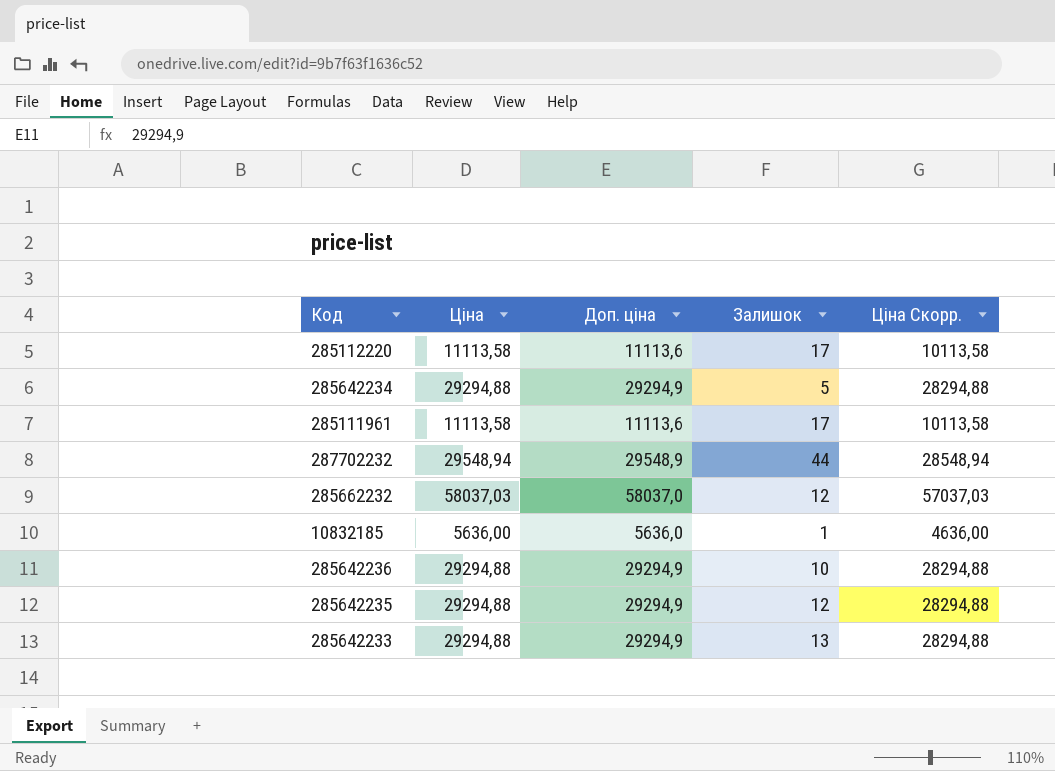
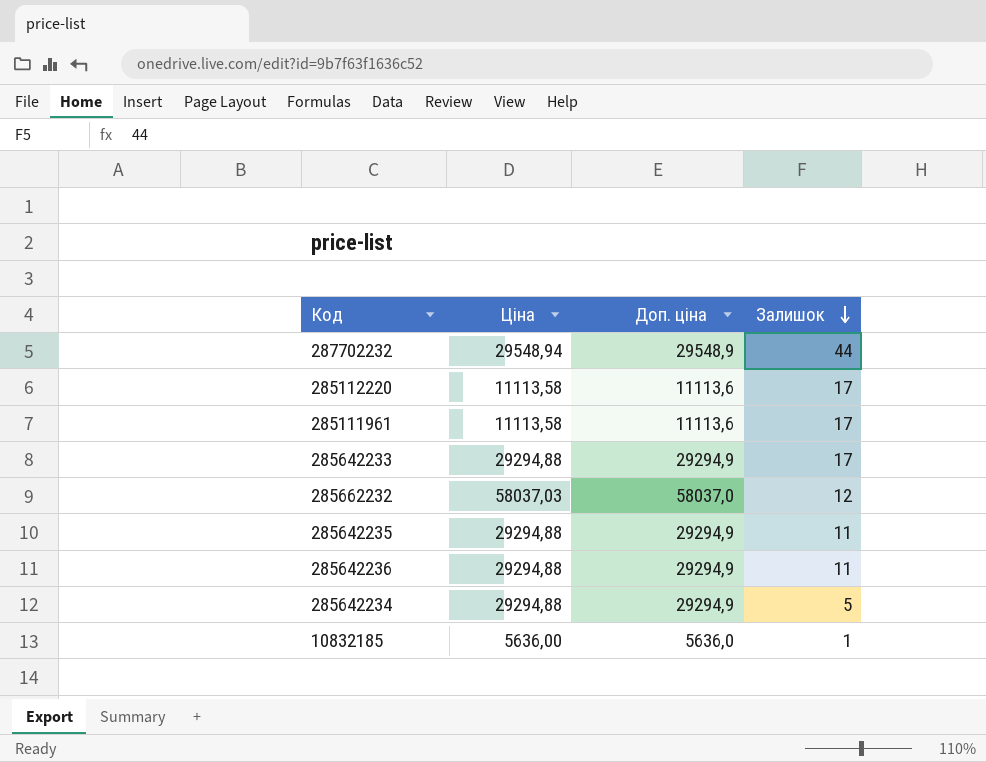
row order: none -> Залишок descending
column Ціна Скорр. | formula: [Ціна] - 1000 -> none
285642233 | Залишок: 13 -> 17
285642235 | Залишок: 12 -> 11
285642236 | Залишок: 10 -> 11

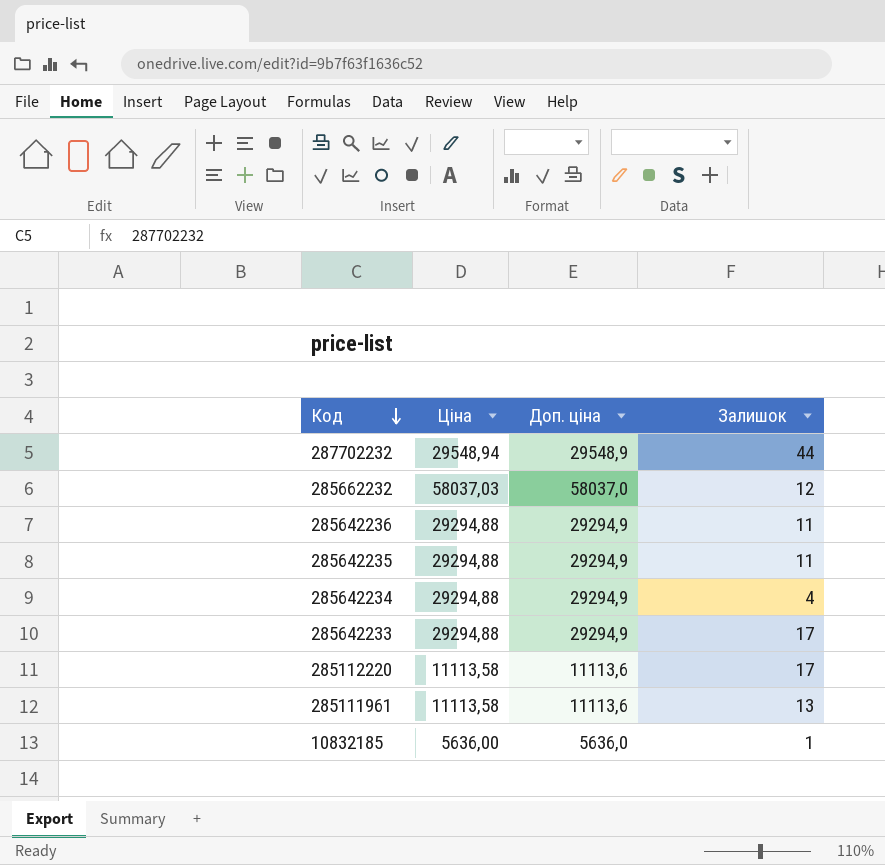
row order: Залишок descending -> Код descending
285642234 | Залишок: 5 -> 4
285111961 | Залишок: 17 -> 13

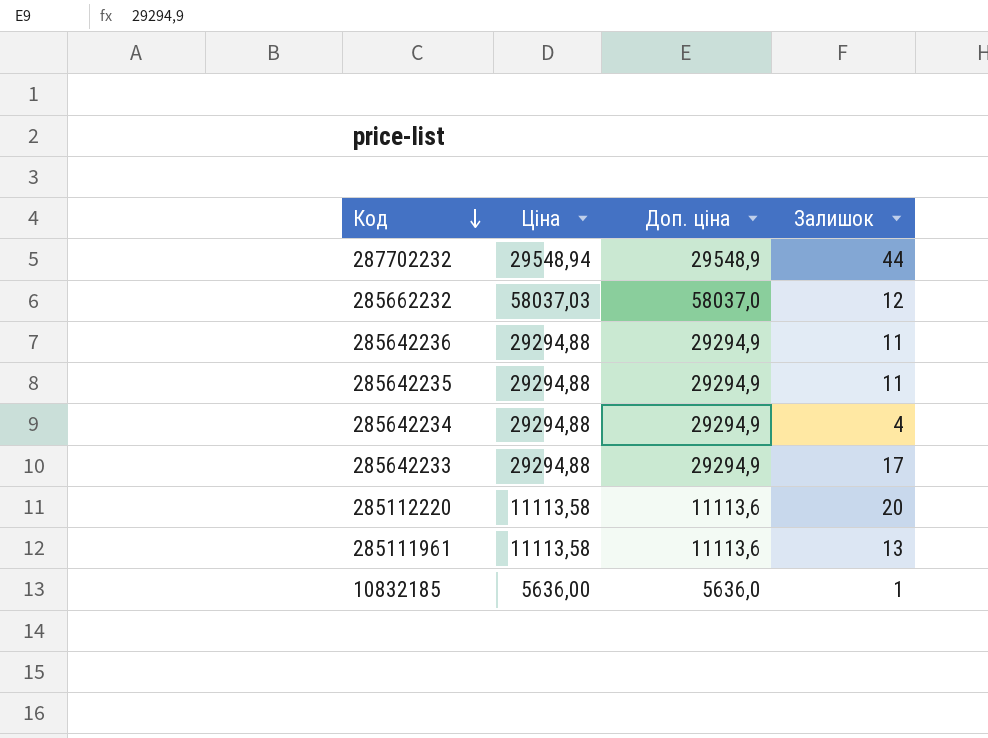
285112220 | Залишок: 17 -> 20

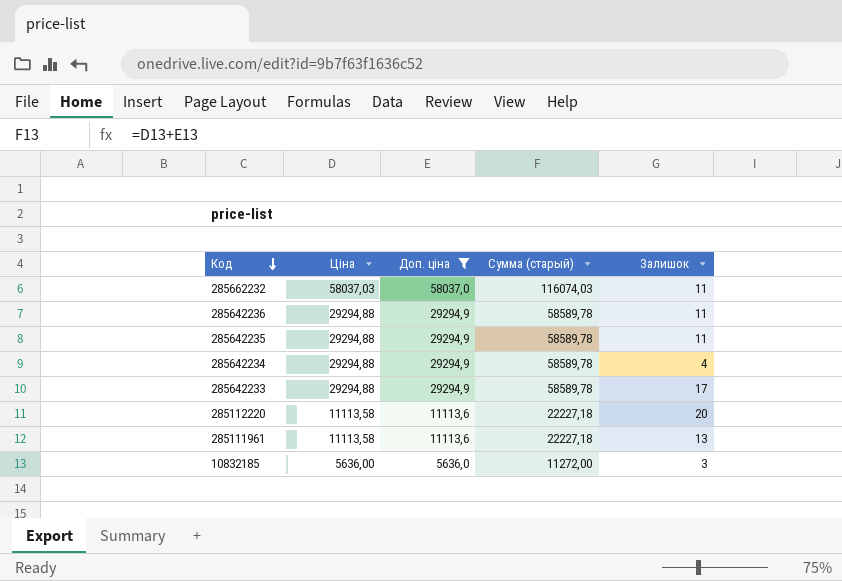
filter: none -> Доп. ціна != 29548,9
column Сумма (старый) | formula: none -> [Ціна] + [Доп. ціна]
285662232 | Залишок: 12 -> 11
10832185 | Залишок: 1 -> 3

